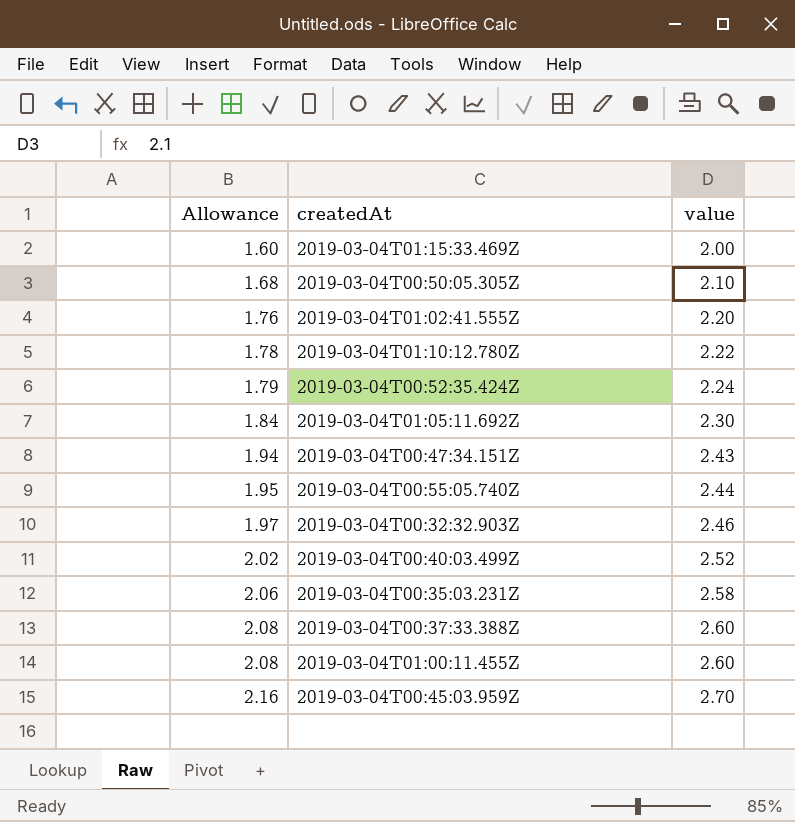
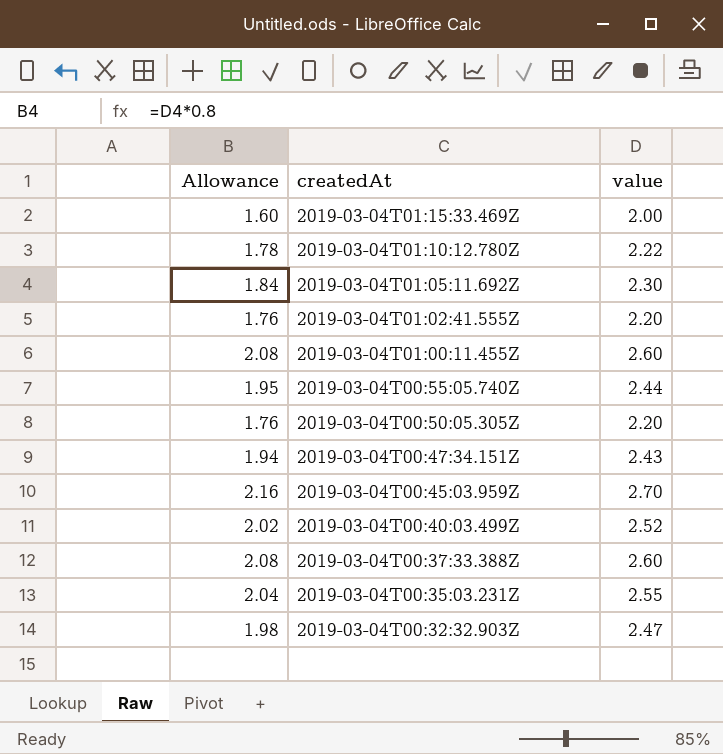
row order: Allowance ascending -> createdAt descending
row 2019-03-04T00:52:35.424Z: 1.79 | 2.24 -> none
2019-03-04T00:50:05.305Z | Allowance: 1.68 -> 1.76
2019-03-04T00:50:05.305Z | value: 2.10 -> 2.20
2019-03-04T00:35:03.231Z | Allowance: 2.06 -> 2.04
2019-03-04T00:35:03.231Z | value: 2.58 -> 2.55
2019-03-04T00:32:32.903Z | Allowance: 1.97 -> 1.98
2019-03-04T00:32:32.903Z | value: 2.46 -> 2.47

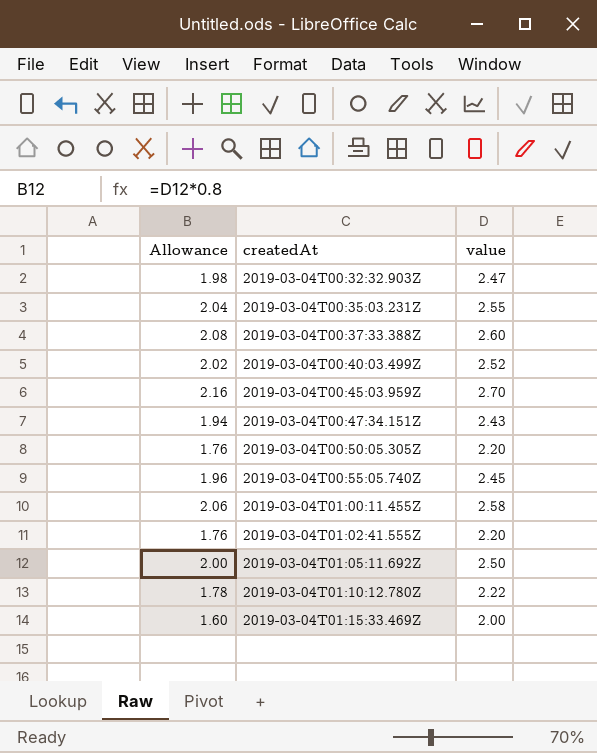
row order: createdAt descending -> createdAt ascending
2019-03-04T00:55:05.740Z | Allowance: 1.95 -> 1.96
2019-03-04T00:55:05.740Z | value: 2.44 -> 2.45
2019-03-04T01:00:11.455Z | Allowance: 2.08 -> 2.06
2019-03-04T01:00:11.455Z | value: 2.60 -> 2.58
2019-03-04T01:05:11.692Z | Allowance: 1.84 -> 2.00
2019-03-04T01:05:11.692Z | value: 2.30 -> 2.50

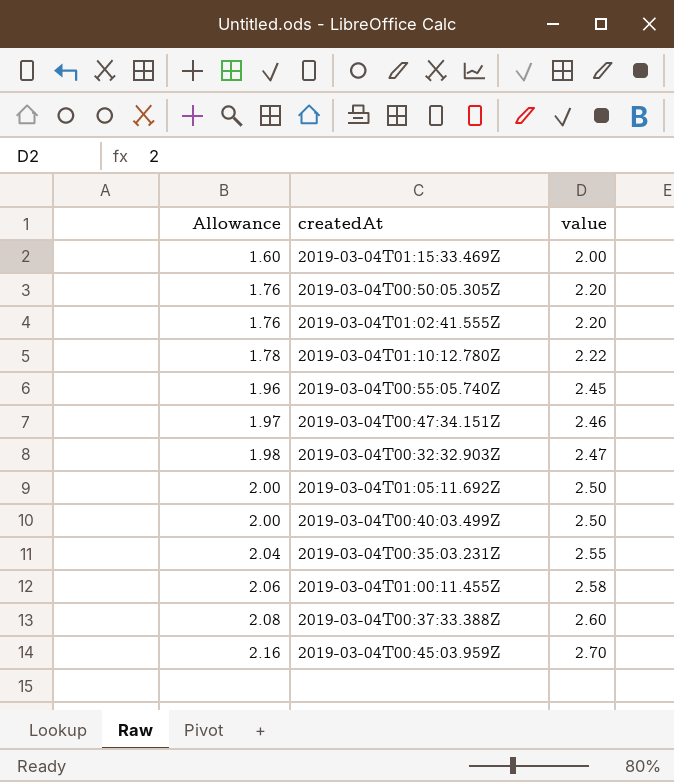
row order: createdAt ascending -> Allowance ascending
2019-03-04T00:47:34.151Z | Allowance: 1.94 -> 1.97
2019-03-04T00:47:34.151Z | value: 2.43 -> 2.46
2019-03-04T00:40:03.499Z | Allowance: 2.02 -> 2.00
2019-03-04T00:40:03.499Z | value: 2.52 -> 2.50

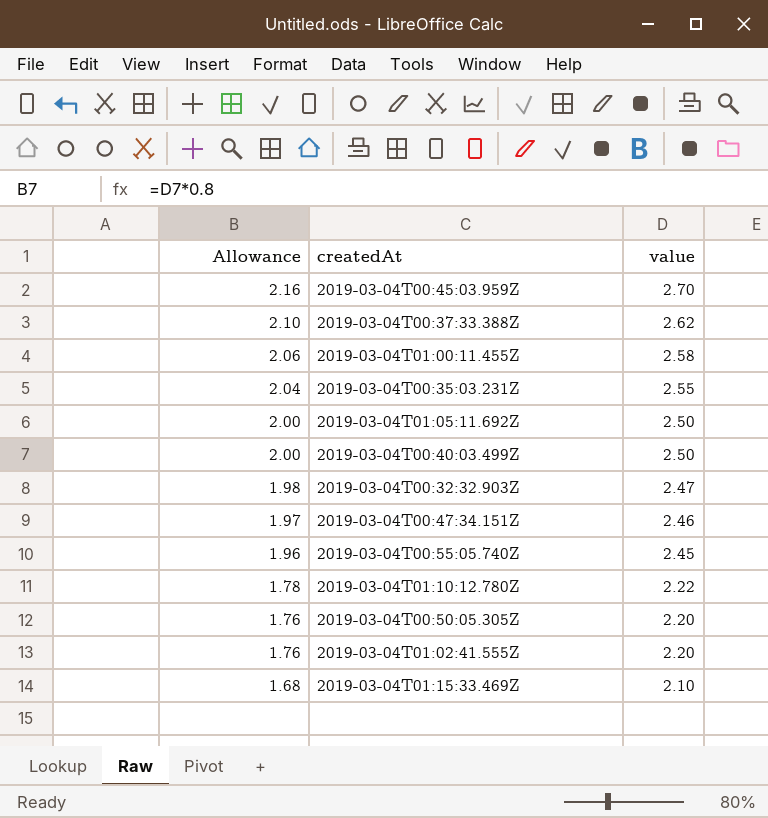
row order: Allowance ascending -> Allowance descending
2019-03-04T00:37:33.388Z | Allowance: 2.08 -> 2.10
2019-03-04T00:37:33.388Z | value: 2.60 -> 2.62
2019-03-04T01:15:33.469Z | Allowance: 1.60 -> 1.68
2019-03-04T01:15:33.469Z | value: 2.00 -> 2.10

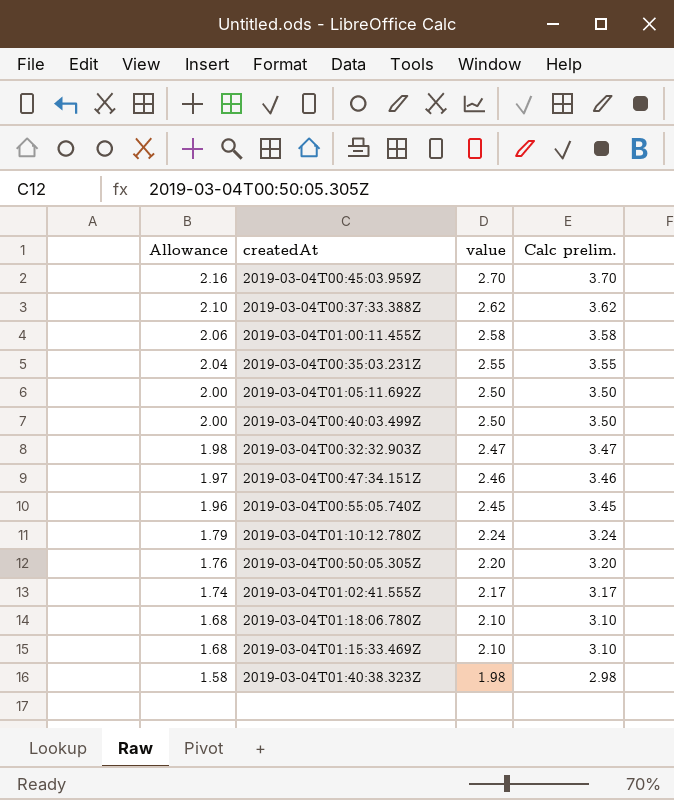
column Calc prelim. | formula: none -> [value] + 1
2019-03-04T01:10:12.780Z | Allowance: 1.78 -> 1.79
2019-03-04T01:10:12.780Z | value: 2.22 -> 2.24
2019-03-04T01:02:41.555Z | Allowance: 1.76 -> 1.74
2019-03-04T01:02:41.555Z | value: 2.20 -> 2.17
row 2019-03-04T01:18:06.780Z: none -> 1.68 | 2.10 | 3.10
row 2019-03-04T01:40:38.323Z: none -> 1.58 | 1.98 | 2.98

